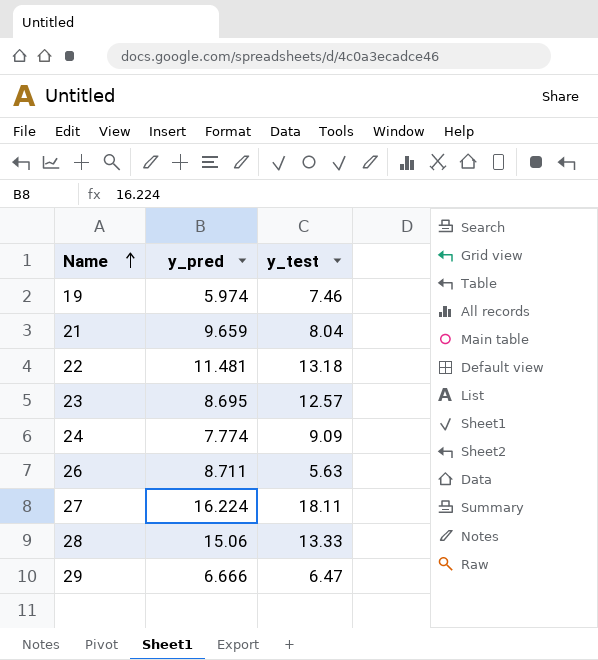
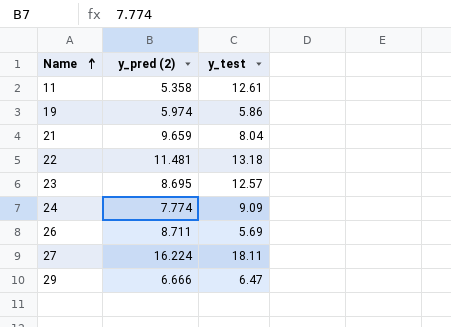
column name: y_pred -> y_pred (2)
row 28: 15.06 | 13.33 -> none
row 11: none -> 5.358 | 12.61
19 | y_test: 7.46 -> 5.86
26 | y_test: 5.63 -> 5.69

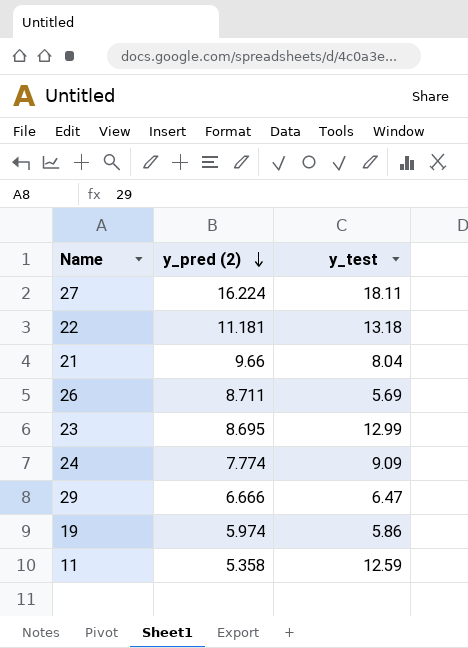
row order: Name ascending -> y_pred (2) descending
22 | y_pred (2): 11.481 -> 11.181
21 | y_pred (2): 9.659 -> 9.66
23 | y_test: 12.57 -> 12.99
11 | y_test: 12.61 -> 12.59

